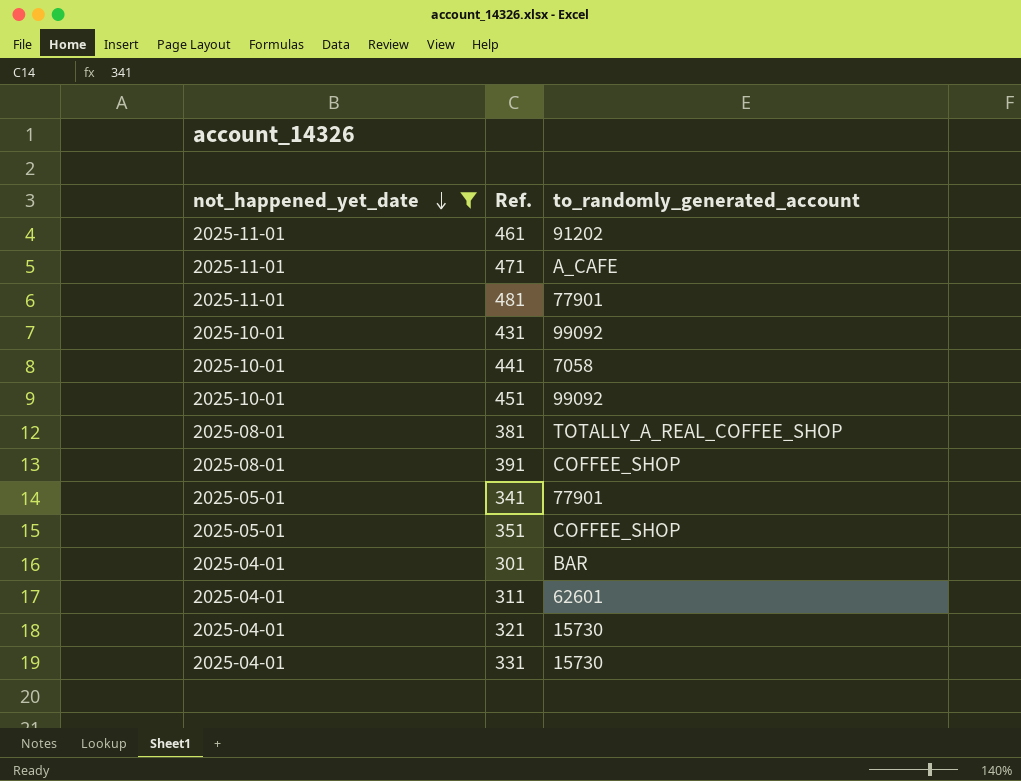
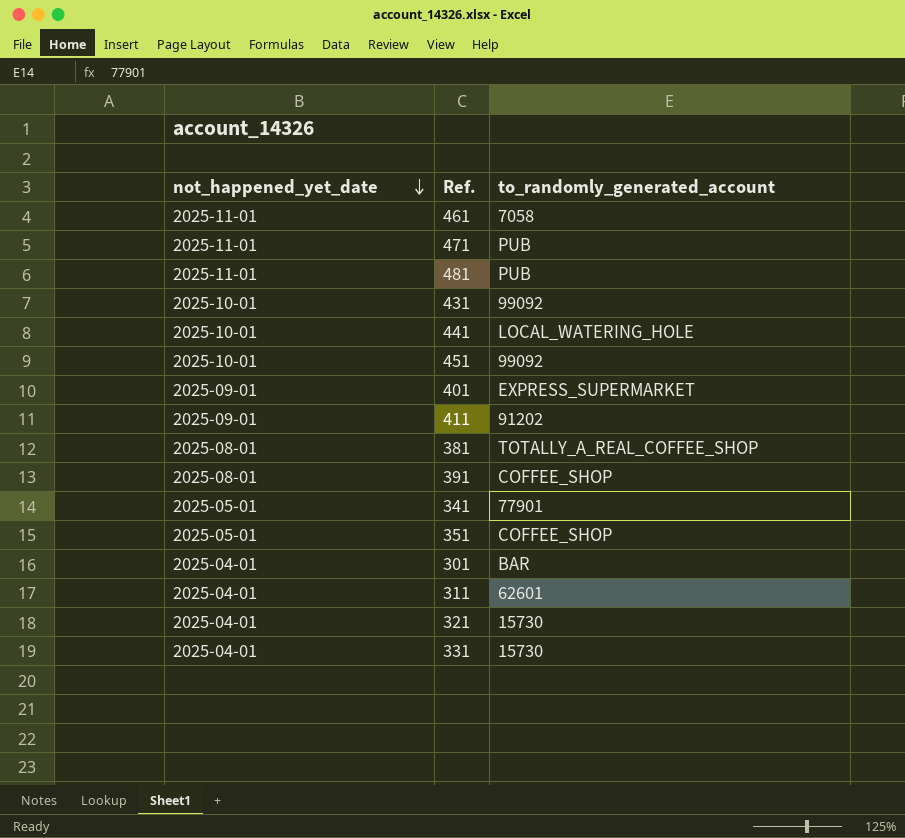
filter: not_happened_yet_date != 2025-09-01 -> none
461 | to_randomly_generated_account: 91202 -> 7058
471 | to_randomly_generated_account: A_CAFE -> PUB
481 | to_randomly_generated_account: 77901 -> PUB
441 | to_randomly_generated_account: 7058 -> LOCAL_WATERING_HOLE

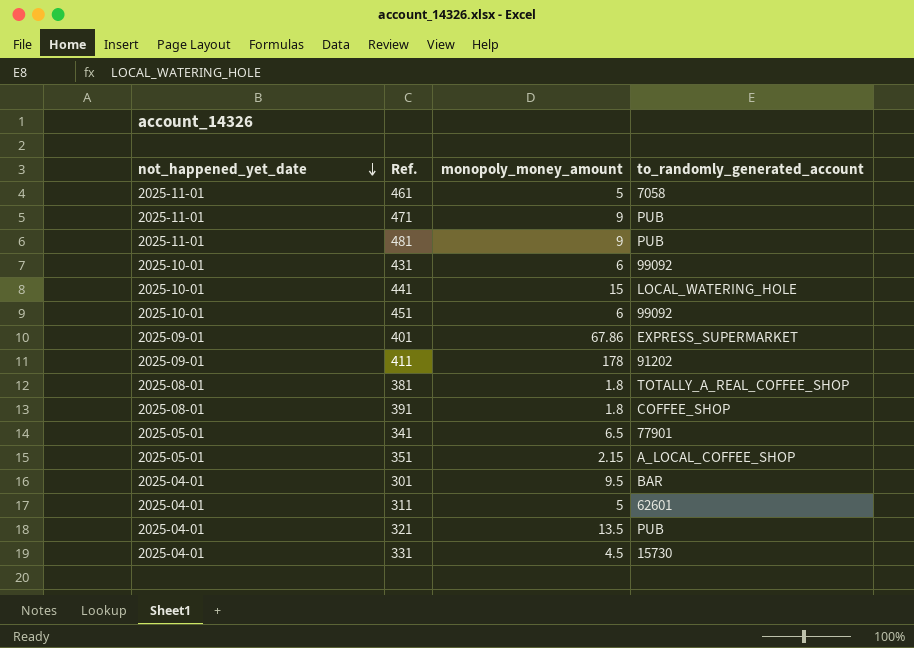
column monopoly_money_amount | position: none -> 3
351 | to_randomly_generated_account: COFFEE_SHOP -> A_LOCAL_COFFEE_SHOP
321 | to_randomly_generated_account: 15730 -> PUB

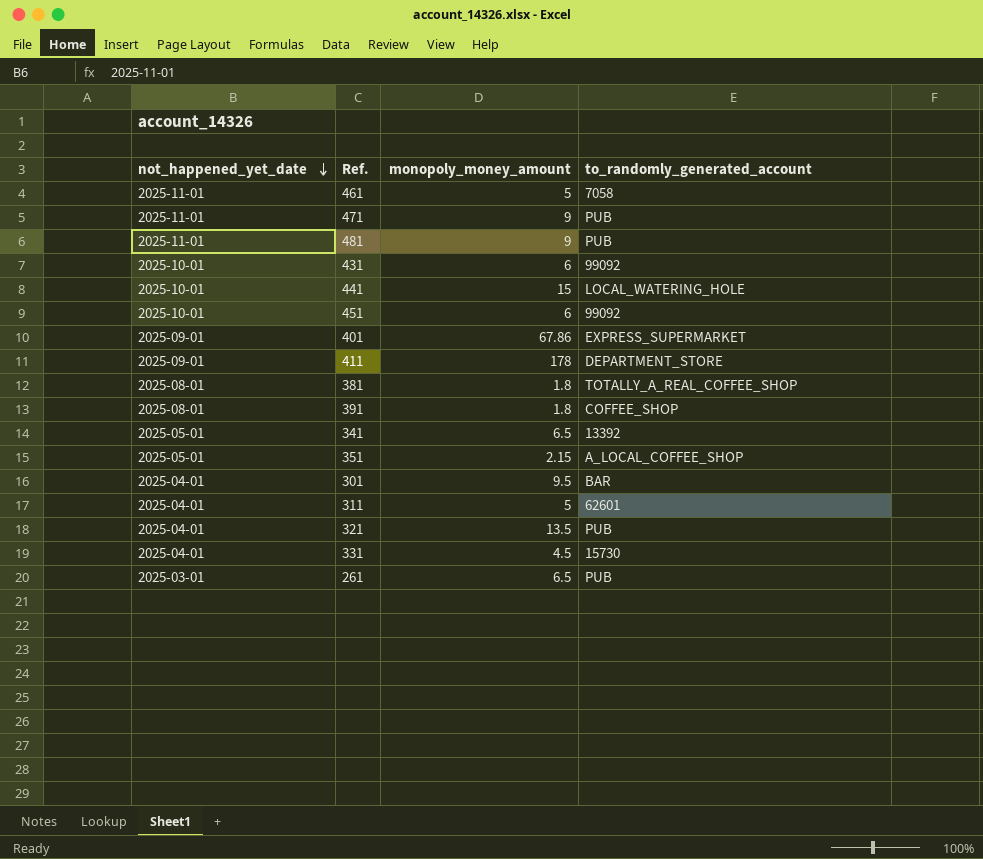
411 | to_randomly_generated_account: 91202 -> DEPARTMENT_STORE
341 | to_randomly_generated_account: 77901 -> 13392
row 261: none -> 2025-03-01 | 6.5 | PUB

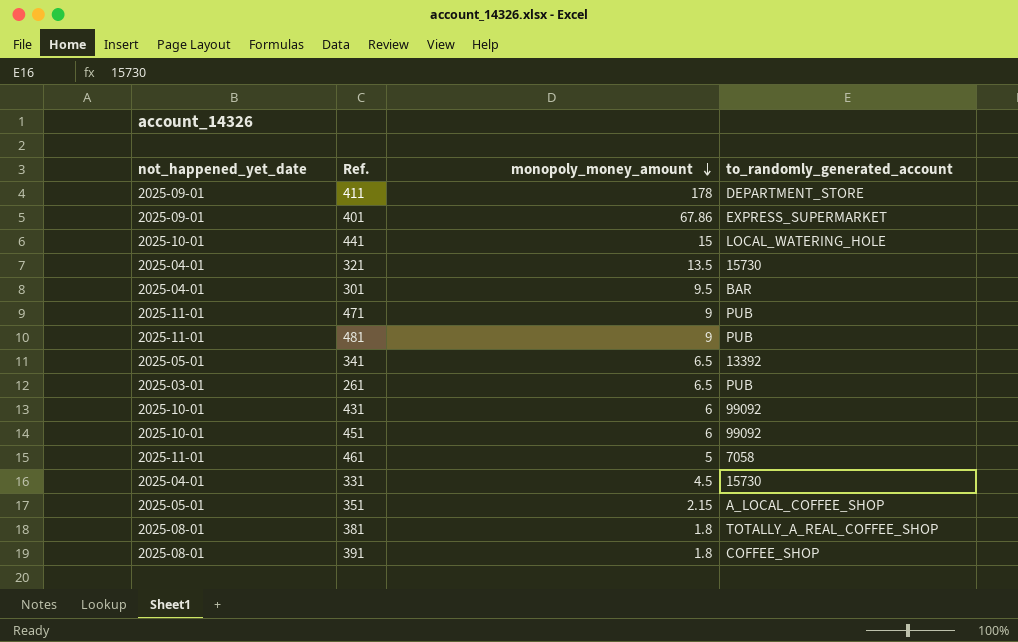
row order: not_happened_yet_date descending -> monopoly_money_amount descending
row 311: 2025-04-01 | 5 | 62601 -> none
321 | to_randomly_generated_account: PUB -> 15730

